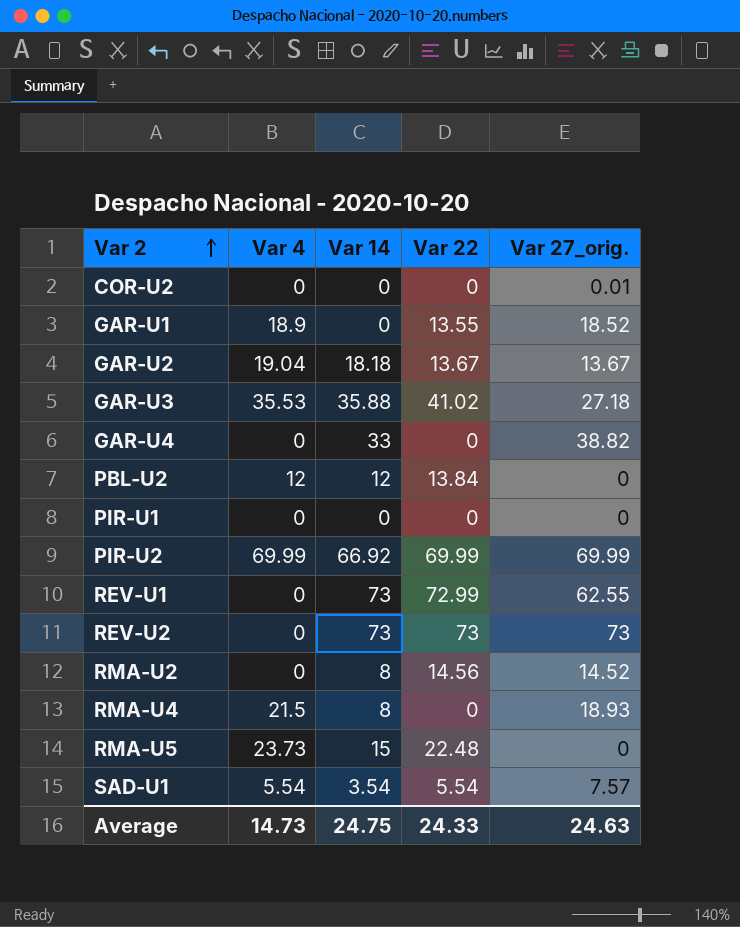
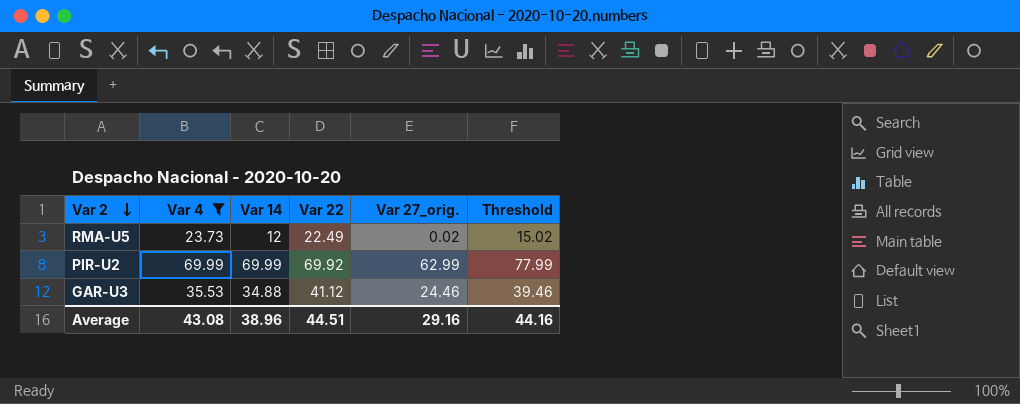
filter: none -> Var 4 >= 23.73
row order: Var 2 ascending -> Var 2 descending
column Threshold | formula: none -> [Var 27_orig.] + 15
RMA-U5 | Var 14: 15 -> 12
RMA-U5 | Var 22: 22.48 -> 22.49
RMA-U5 | Var 27_orig.: 0 -> 0.02
PIR-U2 | Var 14: 66.92 -> 69.99
PIR-U2 | Var 22: 69.99 -> 69.92
PIR-U2 | Var 27_orig.: 69.99 -> 62.99
GAR-U3 | Var 14: 35.88 -> 34.88
GAR-U3 | Var 22: 41.02 -> 41.12
GAR-U3 | Var 27_orig.: 27.18 -> 24.46
Average | Var 4: 14.73 -> 43.08
Average | Var 14: 24.75 -> 38.96
Average | Var 22: 24.33 -> 44.51
Average | Var 27_orig.: 24.63 -> 29.16

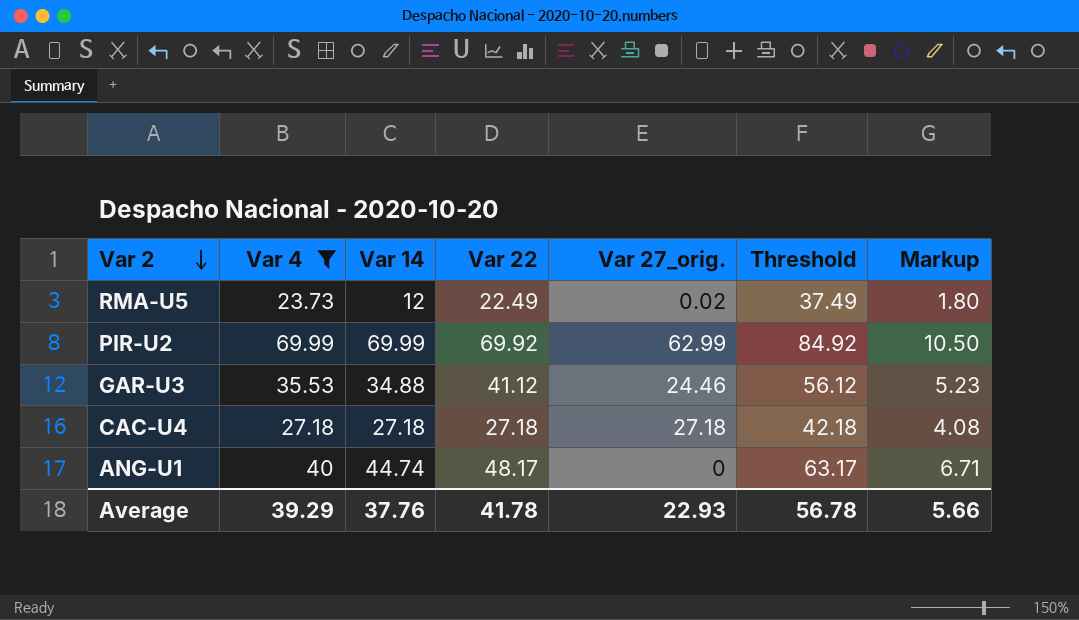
column Threshold | formula: [Var 27_orig.] + 15 -> [Var 22] + 15
column Markup | formula: none -> [Var 14] * 0.15
row CAC-U4: none -> 27.18 | 27.18 | 27.18 | 27.18 | 42.18 | 4.08
row ANG-U1: none -> 40 | 44.74 | 48.17 | 0 | 63.17 | 6.71
Average | Var 4: 43.08 -> 39.29
Average | Var 14: 38.96 -> 37.76
Average | Var 22: 44.51 -> 41.78
Average | Var 27_orig.: 29.16 -> 22.93
Average | Threshold: 44.16 -> 56.78

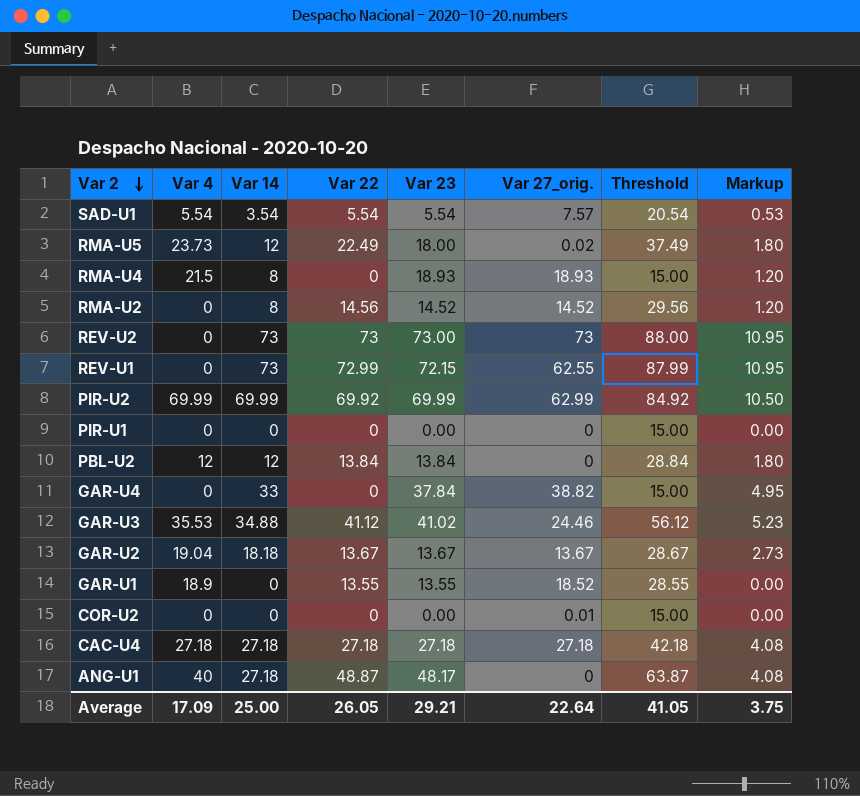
filter: Var 4 >= 23.73 -> none
column Var 23 | position: none -> 5
ANG-U1 | Var 14: 44.74 -> 27.18
ANG-U1 | Var 22: 48.17 -> 48.87
ANG-U1 | Threshold: 63.17 -> 63.87
ANG-U1 | Markup: 6.71 -> 4.08
Average | Var 4: 39.29 -> 17.09
Average | Var 14: 37.76 -> 25.00
Average | Var 22: 41.78 -> 26.05
Average | Var 27_orig.: 22.93 -> 22.64
Average | Threshold: 56.78 -> 41.05
Average | Markup: 5.66 -> 3.75

